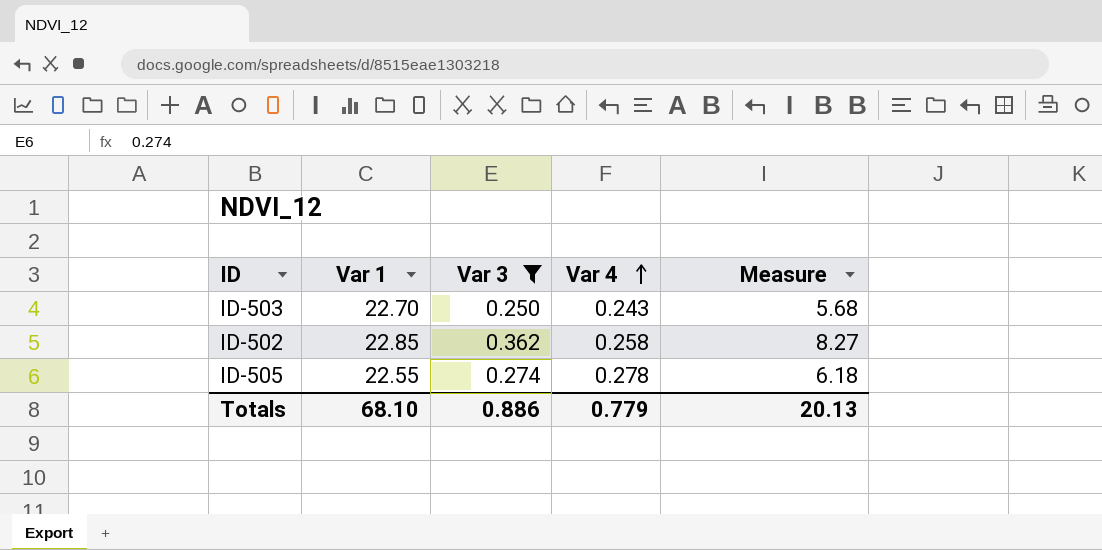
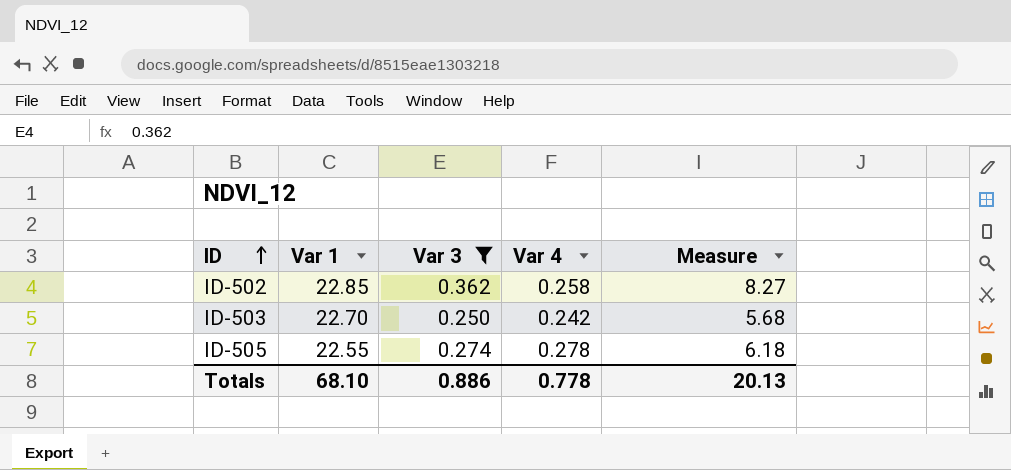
row order: Var 4 ascending -> ID ascending
ID-503 | Var 4: 0.243 -> 0.242
Totals | Var 4: 0.779 -> 0.778

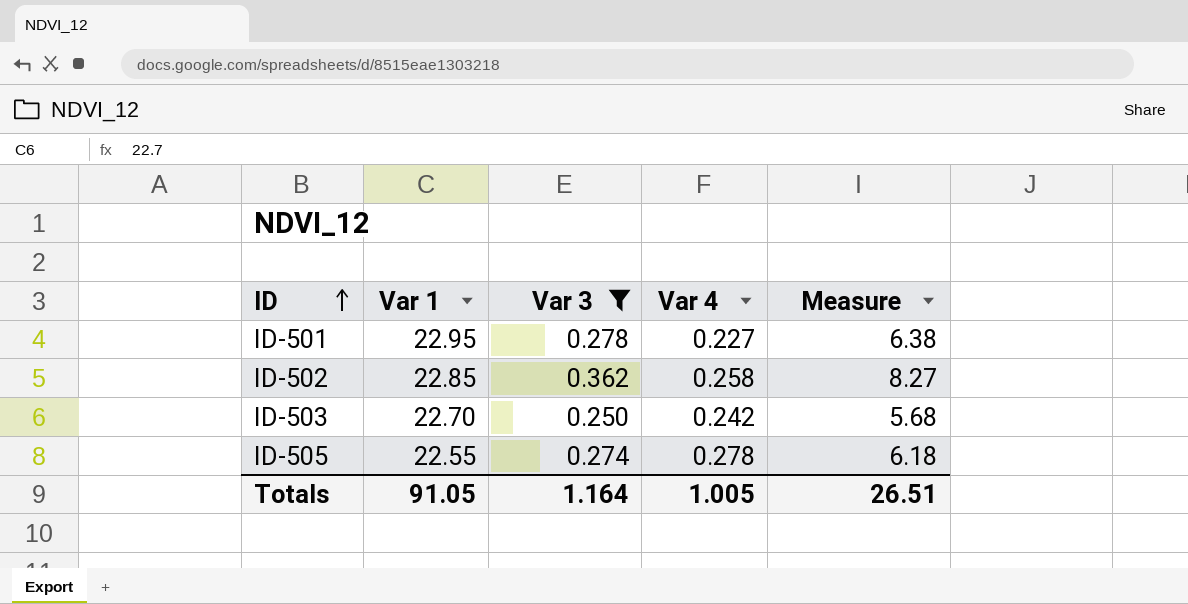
row ID-501: none -> 22.95 | 0.278 | 0.227 | 6.38
Totals | Var 1: 68.10 -> 91.05
Totals | Var 3: 0.886 -> 1.164
Totals | Var 4: 0.778 -> 1.005
Totals | Measure: 20.13 -> 26.51

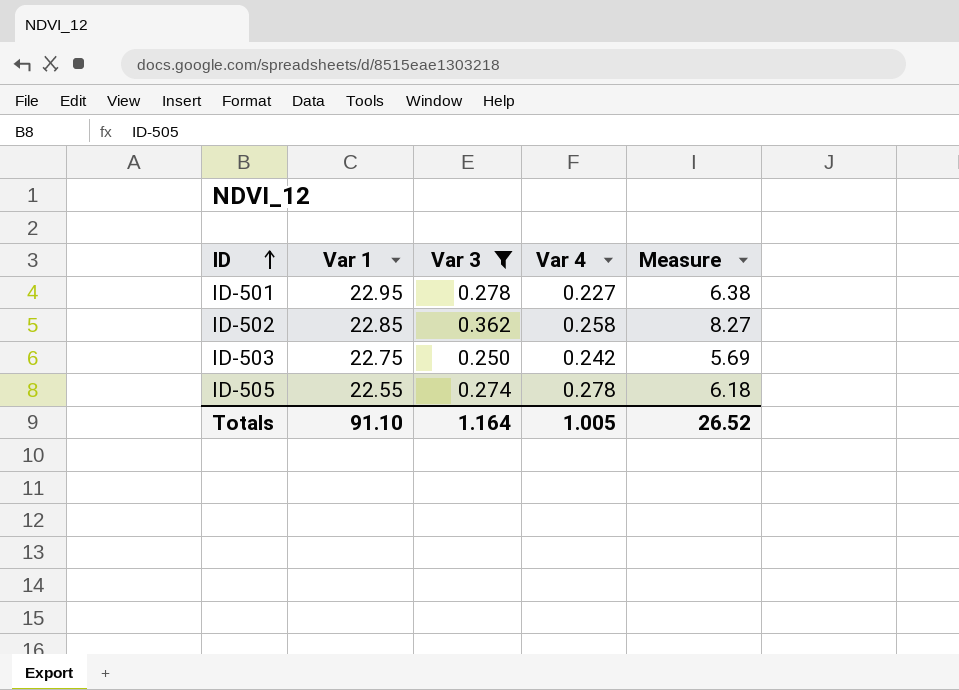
ID-503 | Var 1: 22.70 -> 22.75
ID-503 | Measure: 5.68 -> 5.69
Totals | Var 1: 91.05 -> 91.10
Totals | Measure: 26.51 -> 26.52

